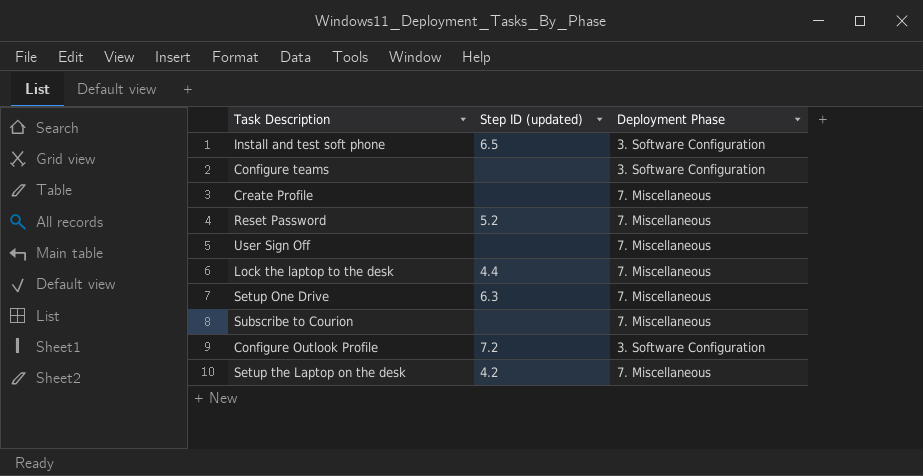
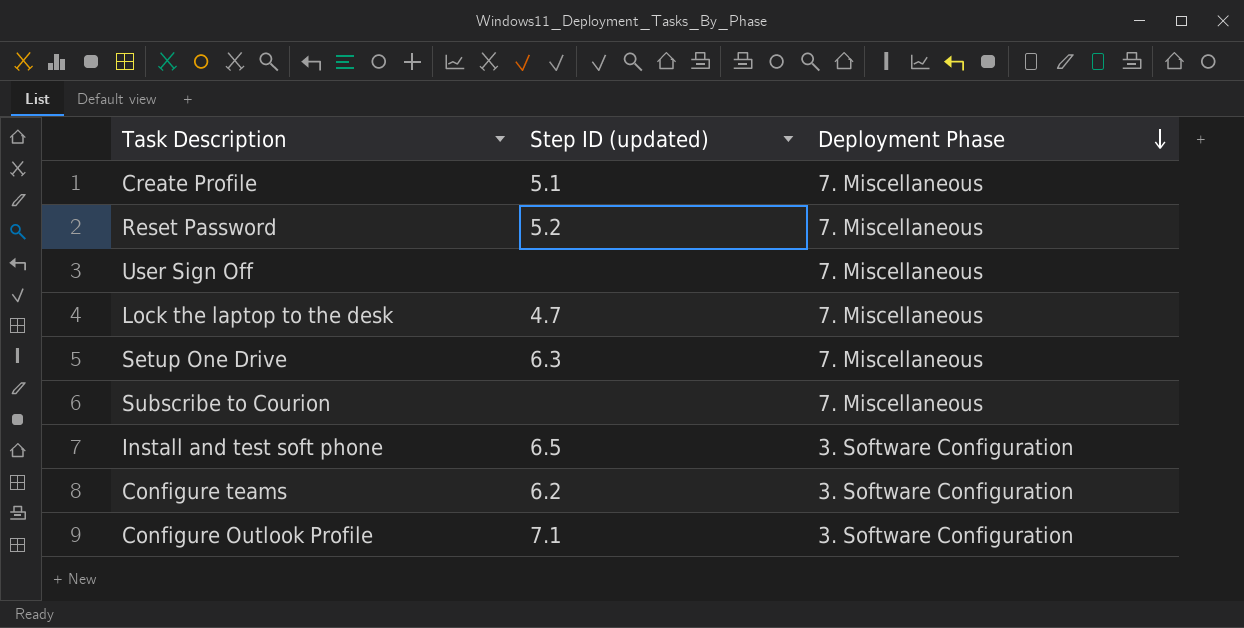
row order: none -> Deployment Phase descending
row Setup the Laptop on the desk: 4.2 | 7. Miscellaneous -> none
Create Profile | Step ID (updated): none -> 5.1
Lock the laptop to the desk | Step ID (updated): 4.4 -> 4.7
Configure teams | Step ID (updated): none -> 6.2
Configure Outlook Profile | Step ID (updated): 7.2 -> 7.1

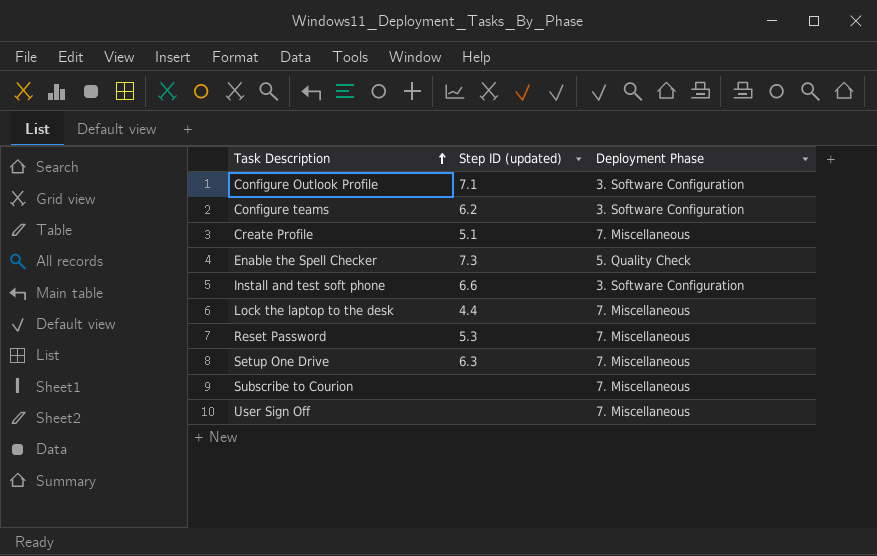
row order: Deployment Phase descending -> Task Description ascending
row Enable the Spell Checker: none -> 7.3 | 5. Quality Check
Install and test soft phone | Step ID (updated): 6.5 -> 6.6
Lock the laptop to the desk | Step ID (updated): 4.7 -> 4.4
Reset Password | Step ID (updated): 5.2 -> 5.3

